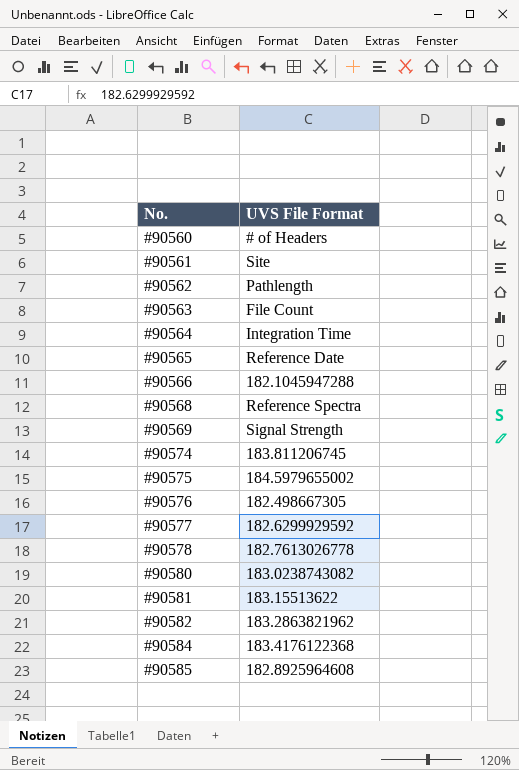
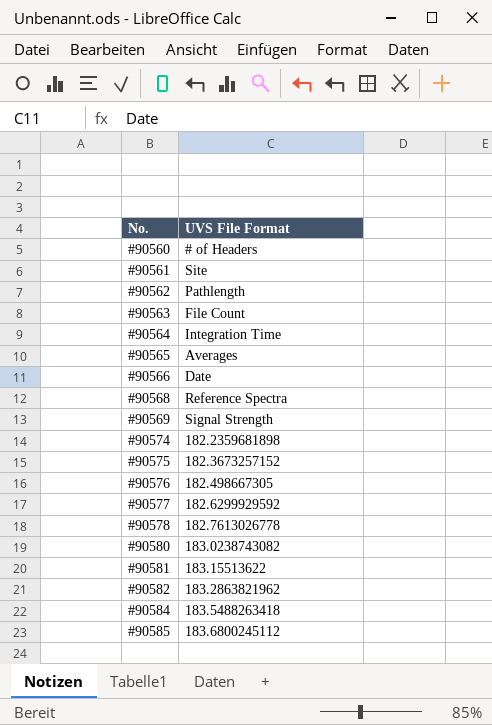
#90565 | UVS File Format: Reference Date -> Averages
#90566 | UVS File Format: 182.1045947288 -> Date
#90574 | UVS File Format: 183.811206745 -> 182.2359681898
#90575 | UVS File Format: 184.5979655002 -> 182.3673257152
#90584 | UVS File Format: 183.4176122368 -> 183.5488263418
#90585 | UVS File Format: 182.8925964608 -> 183.6800245112

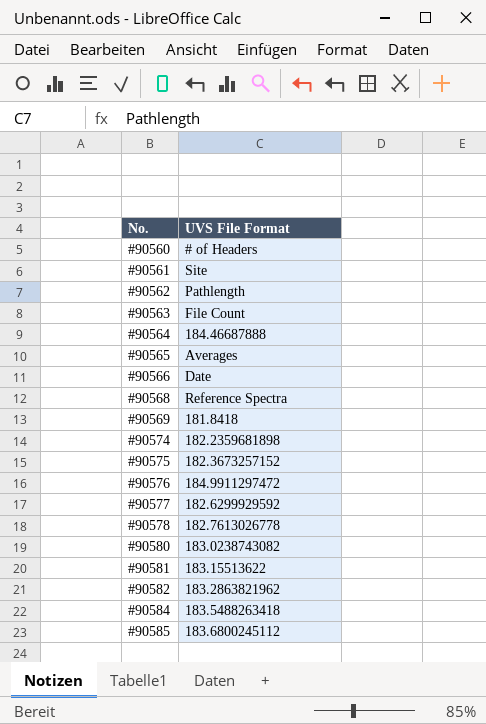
#90564 | UVS File Format: Integration Time -> 184.46687888
#90569 | UVS File Format: Signal Strength -> 181.8418
#90576 | UVS File Format: 182.498667305 -> 184.9911297472

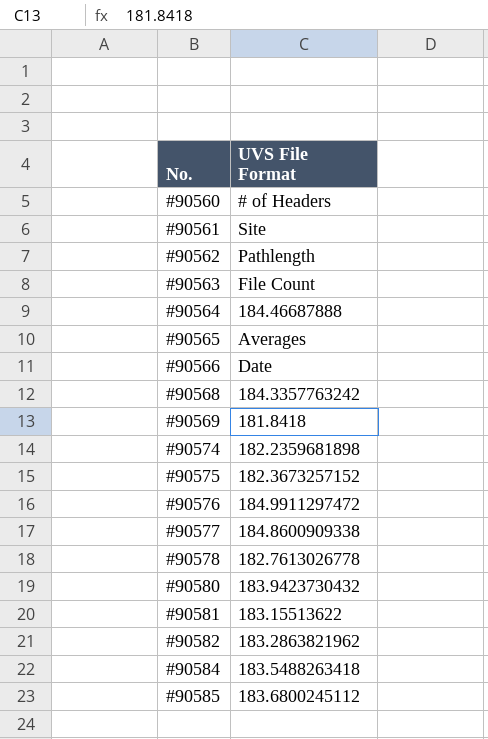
#90568 | UVS File Format: Reference Spectra -> 184.3357763242
#90577 | UVS File Format: 182.6299929592 -> 184.8600909338
#90580 | UVS File Format: 183.0238743082 -> 183.9423730432

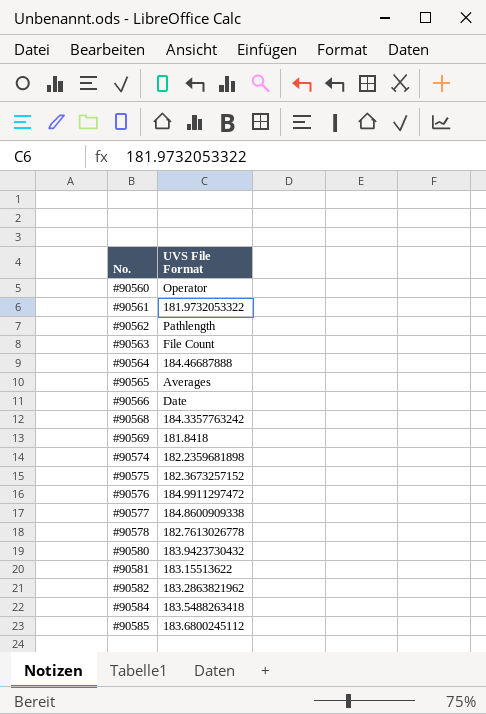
#90560 | UVS File Format: # of Headers -> Operator
#90561 | UVS File Format: Site -> 181.9732053322

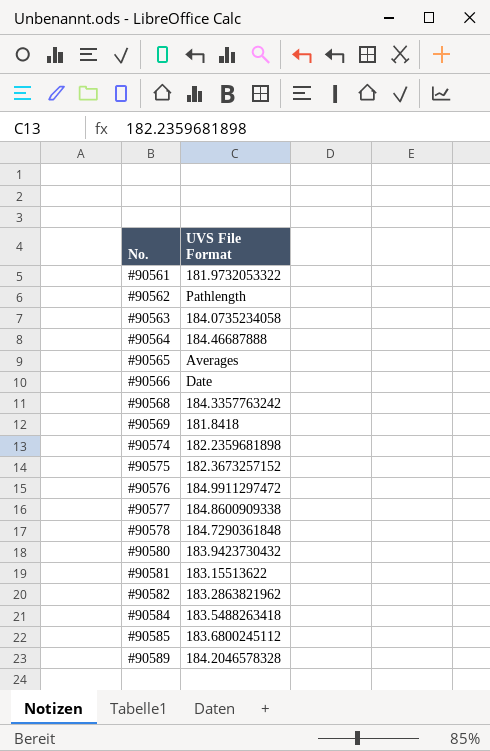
row #90560: Operator -> none
#90563 | UVS File Format: File Count -> 184.0735234058
#90578 | UVS File Format: 182.7613026778 -> 184.7290361848
row #90589: none -> 184.2046578328

